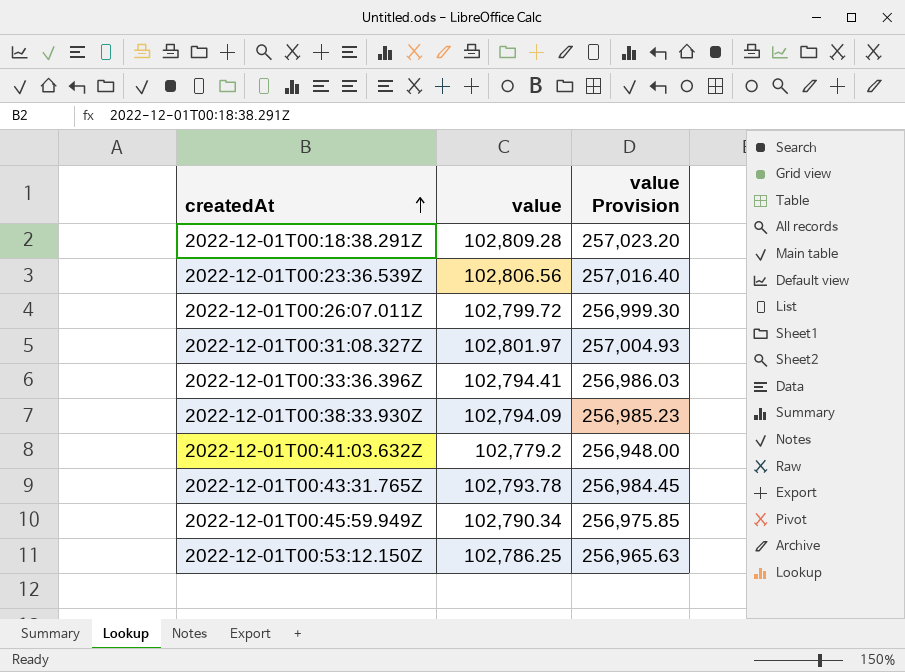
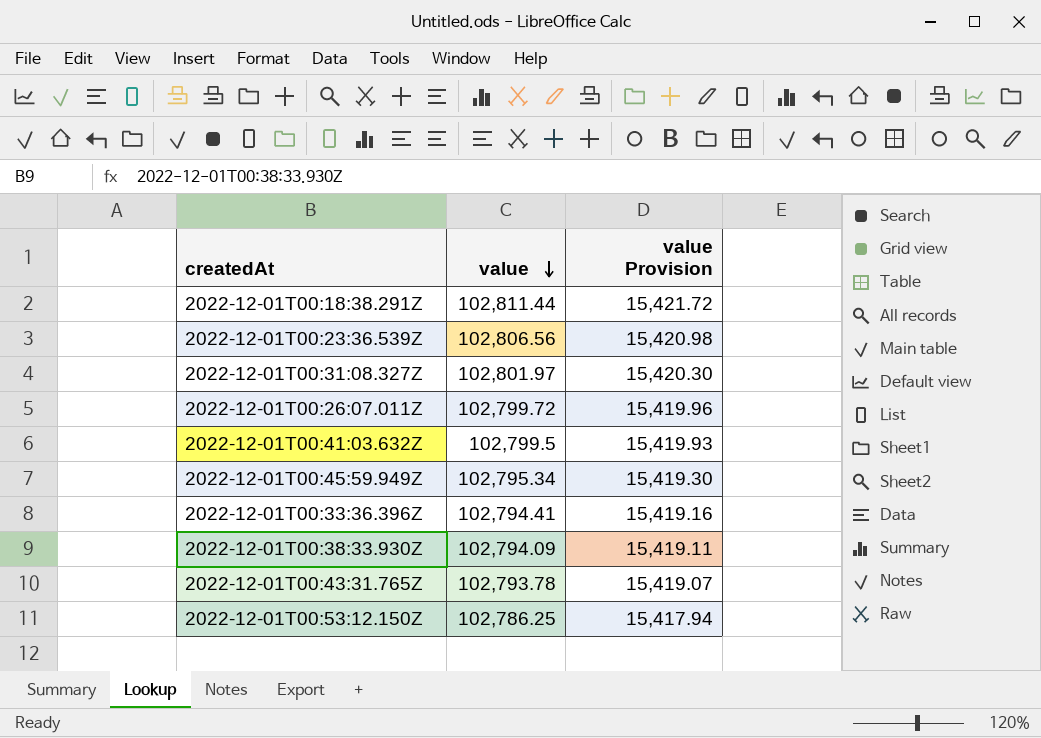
row order: createdAt ascending -> value descending
column value Provision | formula: [value] * 2.5 -> [value] * 0.15
2022-12-01T00:18:38.291Z | value: 102,809.28 -> 102,811.44
2022-12-01T00:41:03.632Z | value: 102,779.2 -> 102,799.5
2022-12-01T00:45:59.949Z | value: 102,790.34 -> 102,795.34

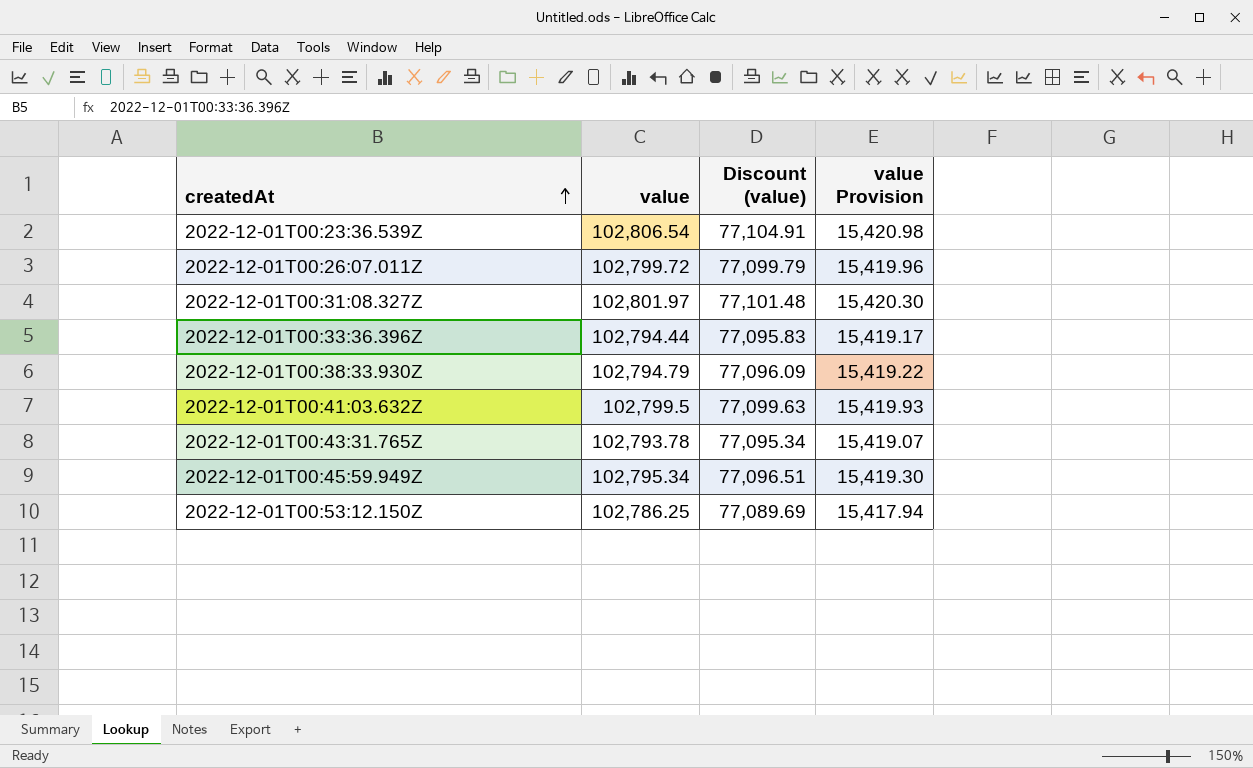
row order: value descending -> createdAt ascending
column Discount (value) | formula: none -> [value] * 0.75
row 2022-12-01T00:18:38.291Z: 102,811.44 | 15,421.72 -> none
2022-12-01T00:23:36.539Z | value: 102,806.56 -> 102,806.54
2022-12-01T00:33:36.396Z | value: 102,794.41 -> 102,794.44
2022-12-01T00:33:36.396Z | value Provision: 15,419.16 -> 15,419.17
2022-12-01T00:38:33.930Z | value: 102,794.09 -> 102,794.79
2022-12-01T00:38:33.930Z | value Provision: 15,419.11 -> 15,419.22

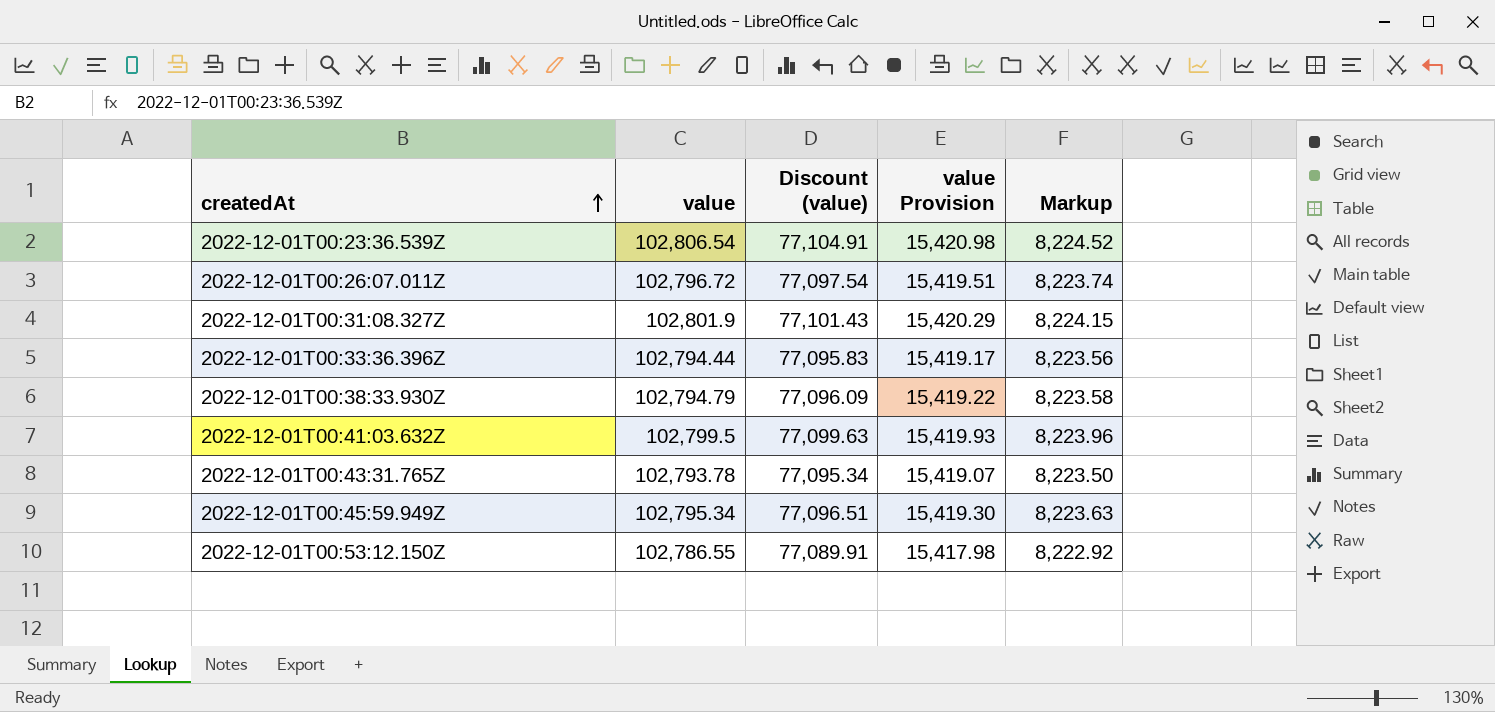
column Markup | formula: none -> [value] * 0.08
2022-12-01T00:26:07.011Z | value: 102,799.72 -> 102,796.72
2022-12-01T00:26:07.011Z | Discount (value): 77,099.79 -> 77,097.54
2022-12-01T00:26:07.011Z | value Provision: 15,419.96 -> 15,419.51
2022-12-01T00:31:08.327Z | value: 102,801.97 -> 102,801.9
2022-12-01T00:31:08.327Z | Discount (value): 77,101.48 -> 77,101.43
2022-12-01T00:31:08.327Z | value Provision: 15,420.30 -> 15,420.29
2022-12-01T00:53:12.150Z | value: 102,786.25 -> 102,786.55
2022-12-01T00:53:12.150Z | Discount (value): 77,089.69 -> 77,089.91
2022-12-01T00:53:12.150Z | value Provision: 15,417.94 -> 15,417.98

